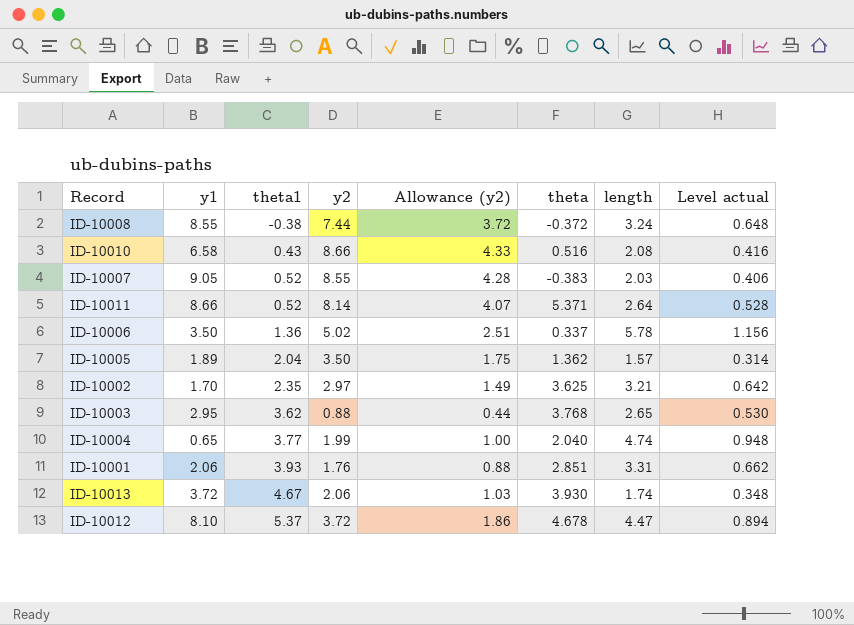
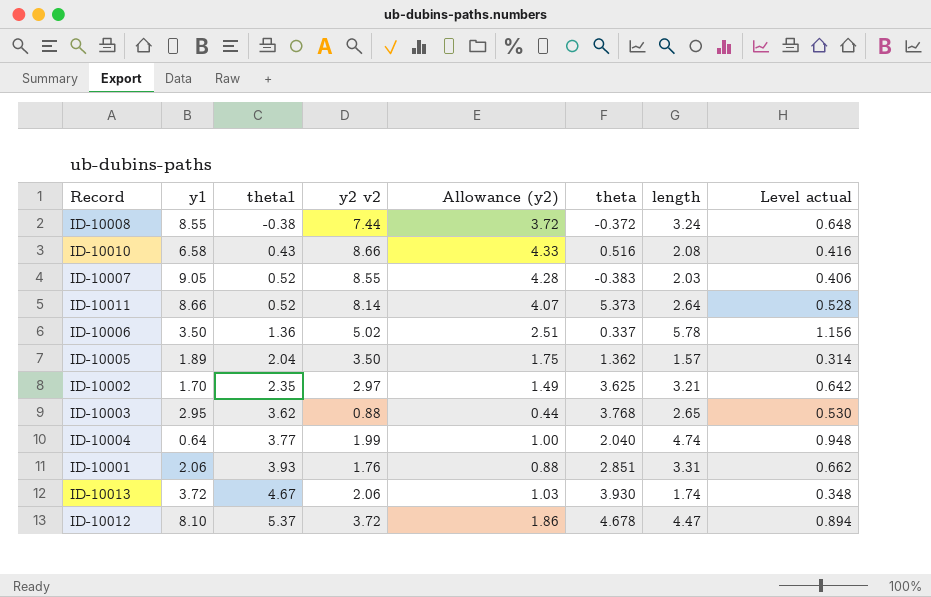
column name: y2 -> y2 v2
ID-10011 | theta: 5.371 -> 5.373
ID-10004 | y1: 0.65 -> 0.64

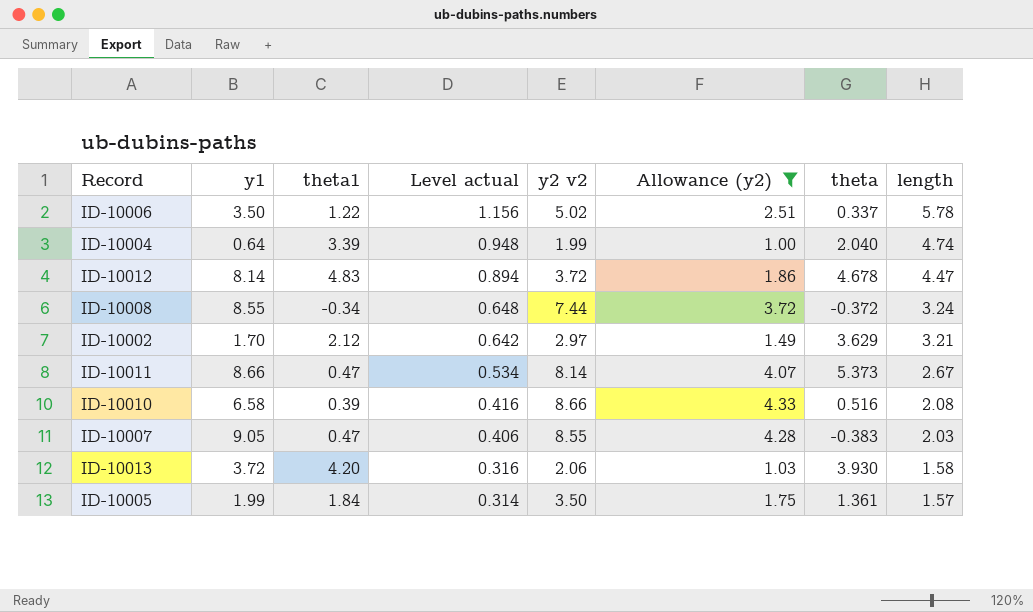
filter: none -> Allowance (y2) >= 1.00
row order: theta1 ascending -> Level actual descending
column Level actual | position: 8 -> 4
ID-10006 | theta1: 1.36 -> 1.22
ID-10004 | theta1: 3.77 -> 3.39
ID-10012 | y1: 8.10 -> 8.14
ID-10012 | theta1: 5.37 -> 4.83
ID-10008 | theta1: -0.38 -> -0.34
ID-10002 | theta1: 2.35 -> 2.12
ID-10002 | theta: 3.625 -> 3.629
ID-10011 | theta1: 0.52 -> 0.47
ID-10011 | Level actual: 0.528 -> 0.534
ID-10011 | length: 2.64 -> 2.67
ID-10010 | theta1: 0.43 -> 0.39
ID-10007 | theta1: 0.52 -> 0.47
ID-10013 | theta1: 4.67 -> 4.20
ID-10013 | Level actual: 0.348 -> 0.316
ID-10013 | length: 1.74 -> 1.58
ID-10005 | y1: 1.89 -> 1.99
ID-10005 | theta1: 2.04 -> 1.84
ID-10005 | theta: 1.362 -> 1.361

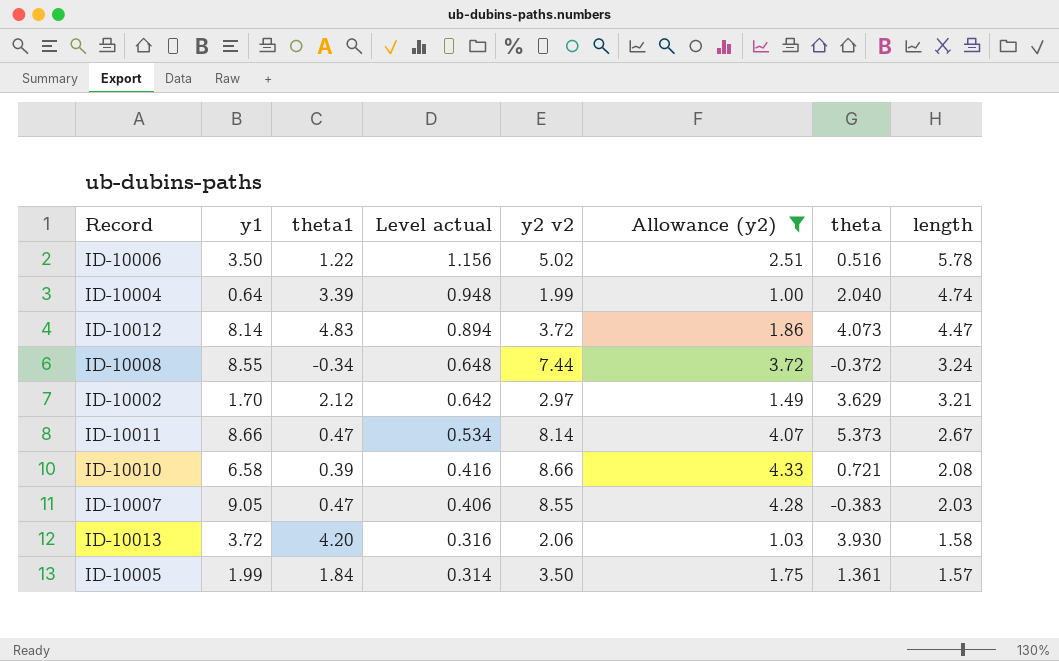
ID-10006 | theta: 0.337 -> 0.516
ID-10012 | theta: 4.678 -> 4.073
ID-10010 | theta: 0.516 -> 0.721

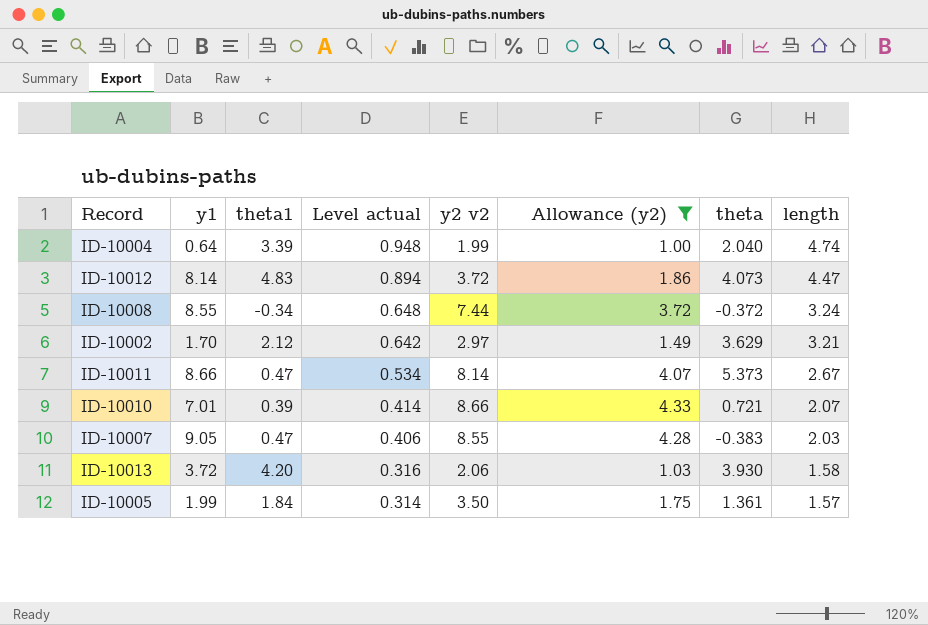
row ID-10006: 3.50 | 1.22 | 1.156 | 5.02 | 2.51 | 0.516 | 5.78 -> none
ID-10010 | y1: 6.58 -> 7.01
ID-10010 | Level actual: 0.416 -> 0.414
ID-10010 | length: 2.08 -> 2.07

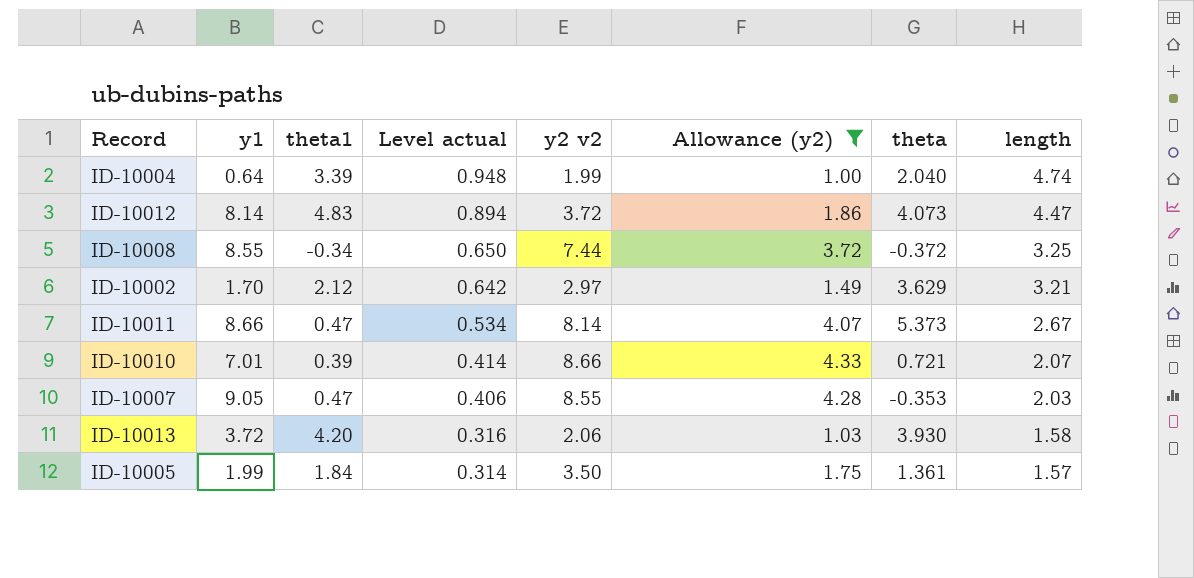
ID-10008 | Level actual: 0.648 -> 0.650
ID-10008 | length: 3.24 -> 3.25
ID-10007 | theta: -0.383 -> -0.353

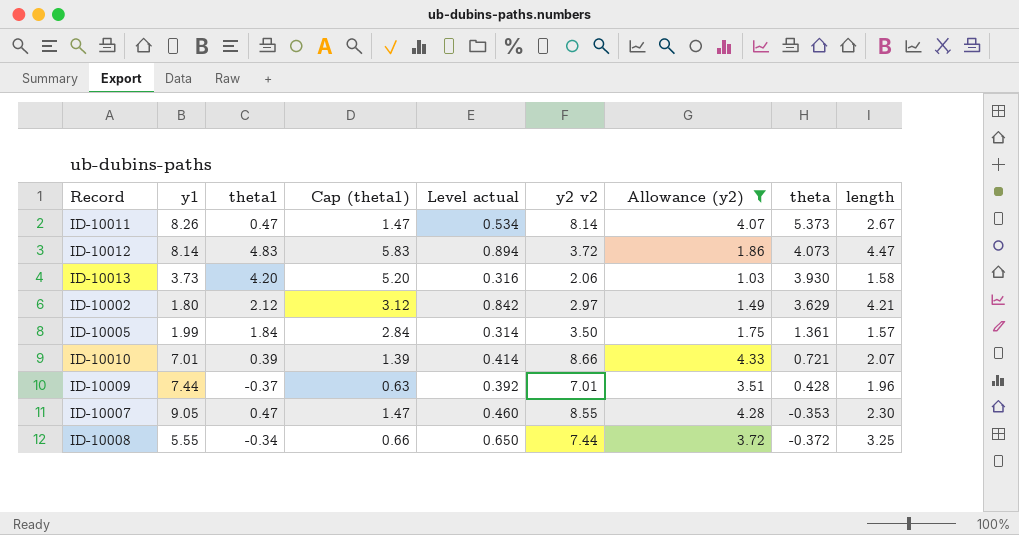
row order: Level actual descending -> theta descending
column Cap (theta1) | formula: none -> [theta1] + 1
row ID-10004: 0.64 | 3.39 | 0.948 | 1.99 | 1.00 | 2.040 | 4.74 -> none
ID-10011 | y1: 8.66 -> 8.26
ID-10013 | y1: 3.72 -> 3.73
ID-10002 | y1: 1.70 -> 1.80
ID-10002 | Level actual: 0.642 -> 0.842
ID-10002 | length: 3.21 -> 4.21
row ID-10009: none -> 7.44 | -0.37 | 0.63 | 0.392 | 7.01 | 3.51 | 0.428 | 1.96
ID-10007 | Level actual: 0.406 -> 0.460
ID-10007 | length: 2.03 -> 2.30
ID-10008 | y1: 8.55 -> 5.55

